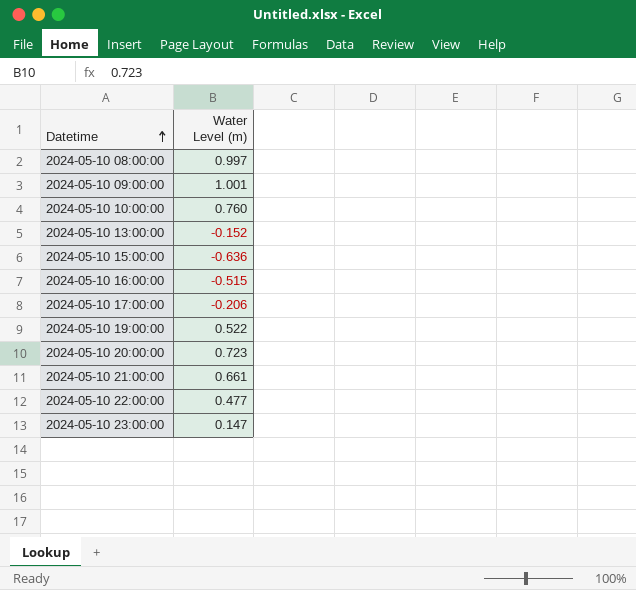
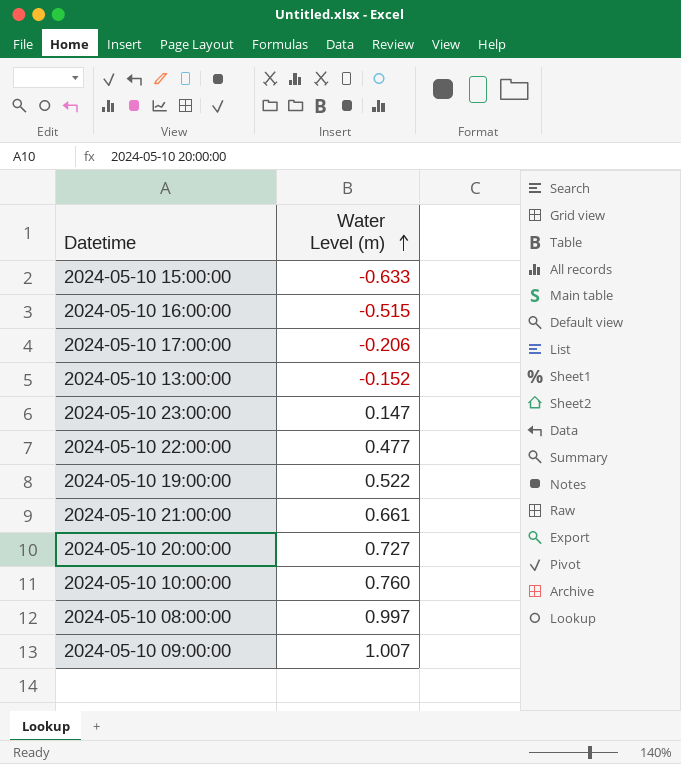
row order: Datetime ascending -> Water Level (m) ascending
2024-05-10 15:00:00 | Water Level (m): -0.636 -> -0.633
2024-05-10 20:00:00 | Water Level (m): 0.723 -> 0.727
2024-05-10 09:00:00 | Water Level (m): 1.001 -> 1.007

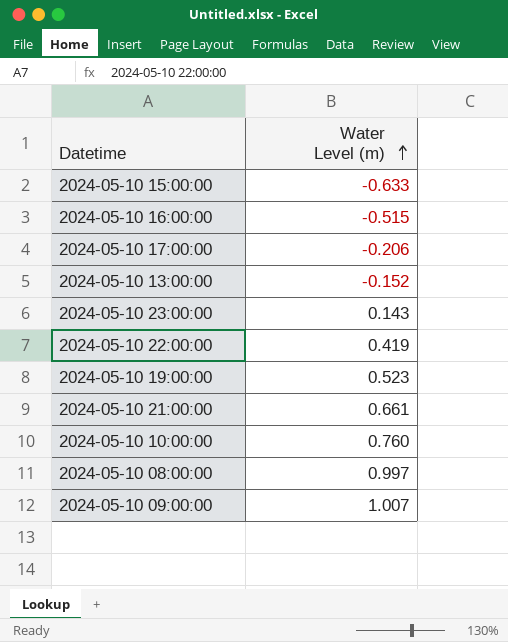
row 2024-05-10 20:00:00: 0.727 -> none
2024-05-10 23:00:00 | Water Level (m): 0.147 -> 0.143
2024-05-10 22:00:00 | Water Level (m): 0.477 -> 0.419
2024-05-10 19:00:00 | Water Level (m): 0.522 -> 0.523

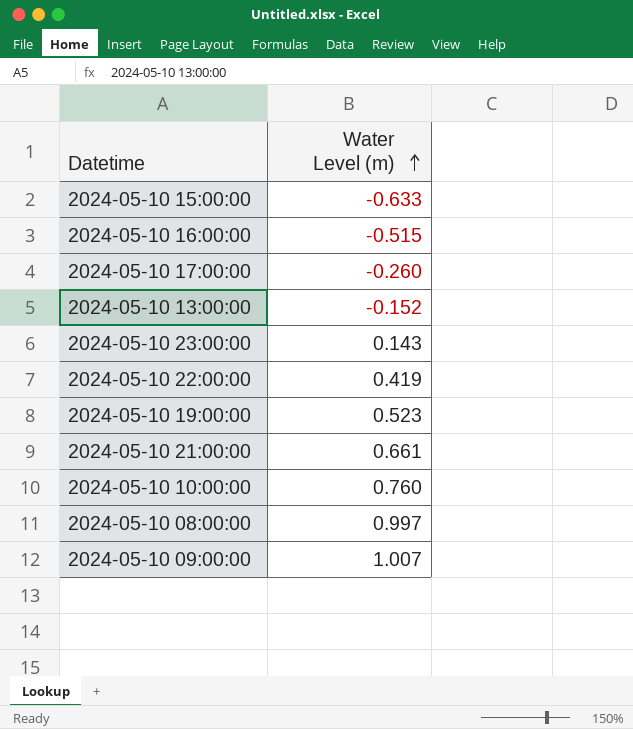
2024-05-10 17:00:00 | Water Level (m): -0.206 -> -0.260

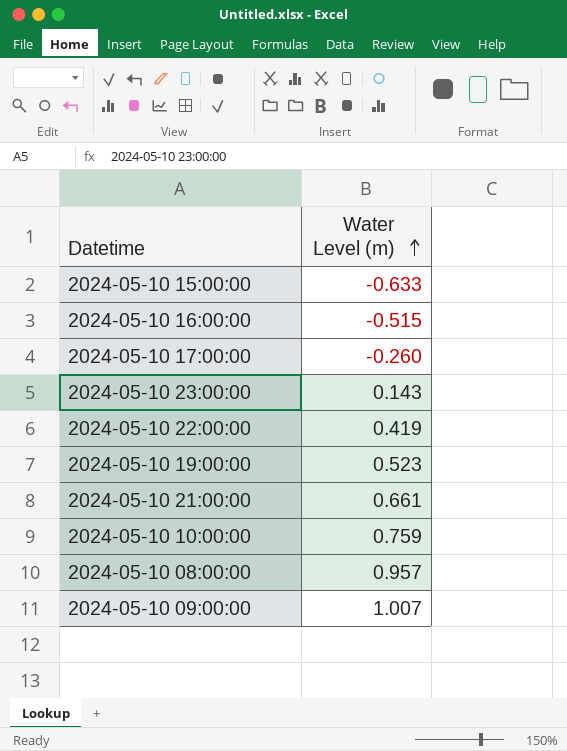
row 2024-05-10 13:00:00: -0.152 -> none
2024-05-10 10:00:00 | Water Level (m): 0.760 -> 0.759
2024-05-10 08:00:00 | Water Level (m): 0.997 -> 0.957

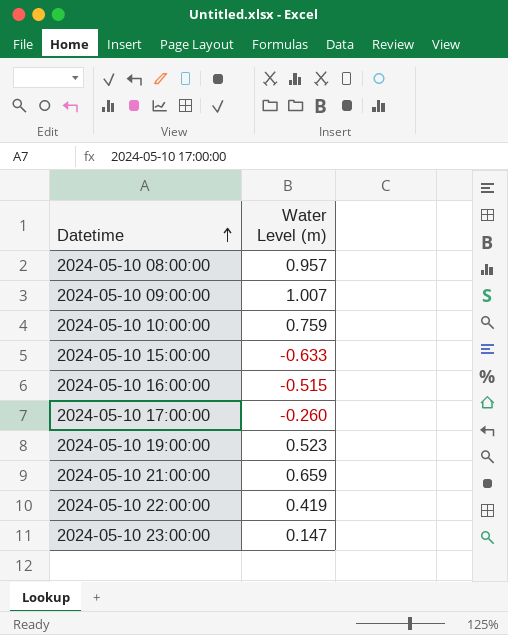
row order: Water Level (m) ascending -> Datetime ascending
2024-05-10 21:00:00 | Water Level (m): 0.661 -> 0.659
2024-05-10 23:00:00 | Water Level (m): 0.143 -> 0.147

